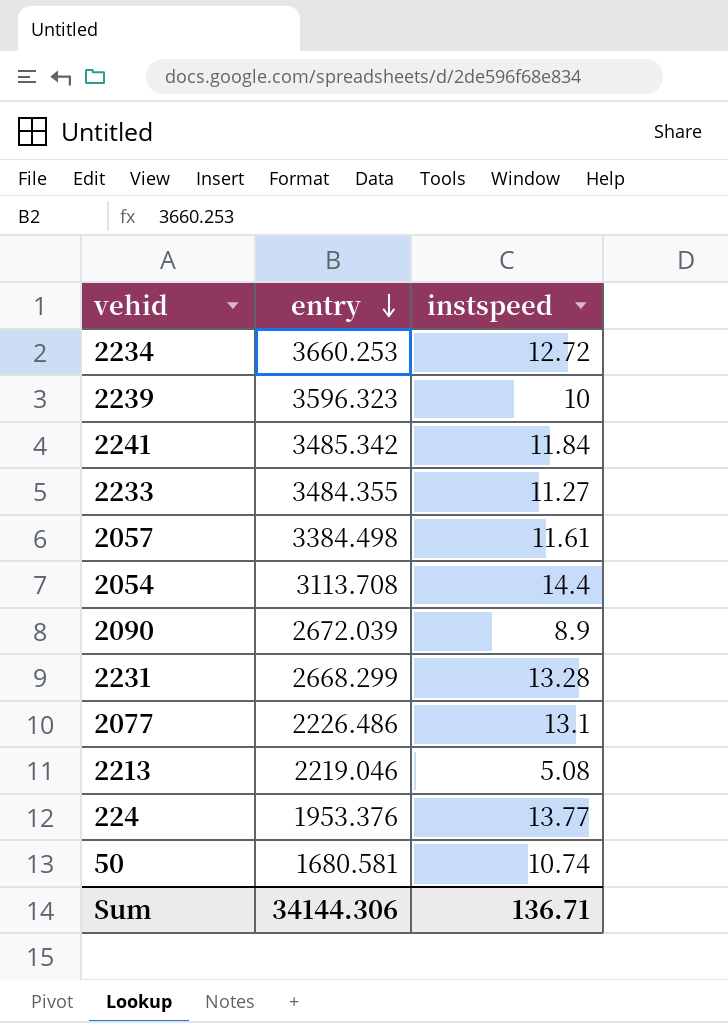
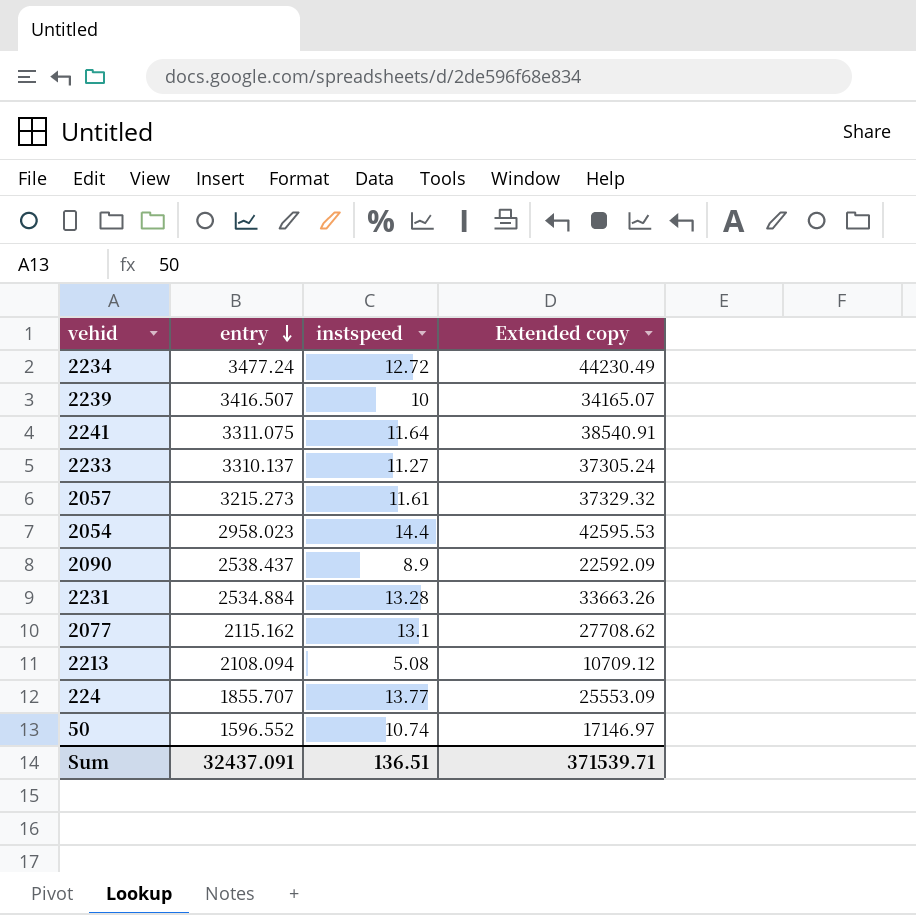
column Extended copy | formula: none -> [entry] * [instspeed]
2234 | entry: 3660.253 -> 3477.24
2239 | entry: 3596.323 -> 3416.507
2241 | entry: 3485.342 -> 3311.075
2241 | instspeed: 11.84 -> 11.64
2233 | entry: 3484.355 -> 3310.137
2057 | entry: 3384.498 -> 3215.273
2054 | entry: 3113.708 -> 2958.023
2090 | entry: 2672.039 -> 2538.437
2231 | entry: 2668.299 -> 2534.884
2077 | entry: 2226.486 -> 2115.162
2213 | entry: 2219.046 -> 2108.094
224 | entry: 1953.376 -> 1855.707
50 | entry: 1680.581 -> 1596.552
Sum | entry: 34144.306 -> 32437.091
Sum | instspeed: 136.71 -> 136.51

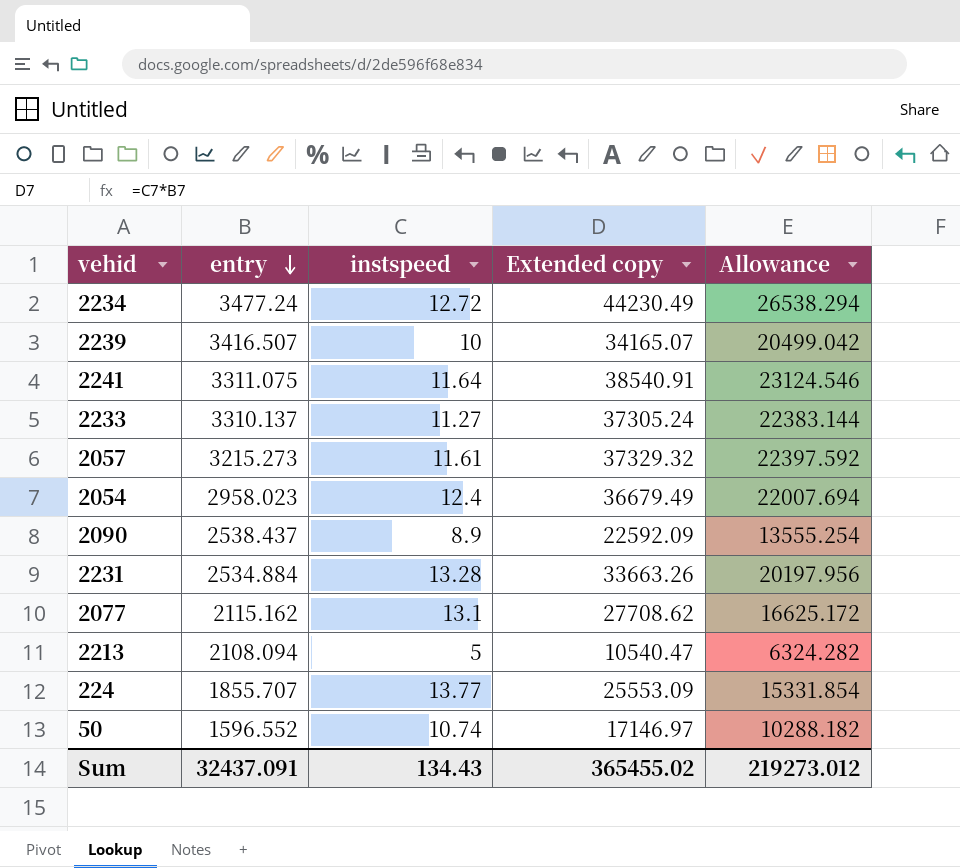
column Allowance | formula: none -> [Extended copy] * 0.6
2054 | instspeed: 14.4 -> 12.4
2054 | Extended copy: 42595.53 -> 36679.49
2213 | instspeed: 5.08 -> 5
2213 | Extended copy: 10709.12 -> 10540.47
Sum | instspeed: 136.51 -> 134.43
Sum | Extended copy: 371539.71 -> 365455.02

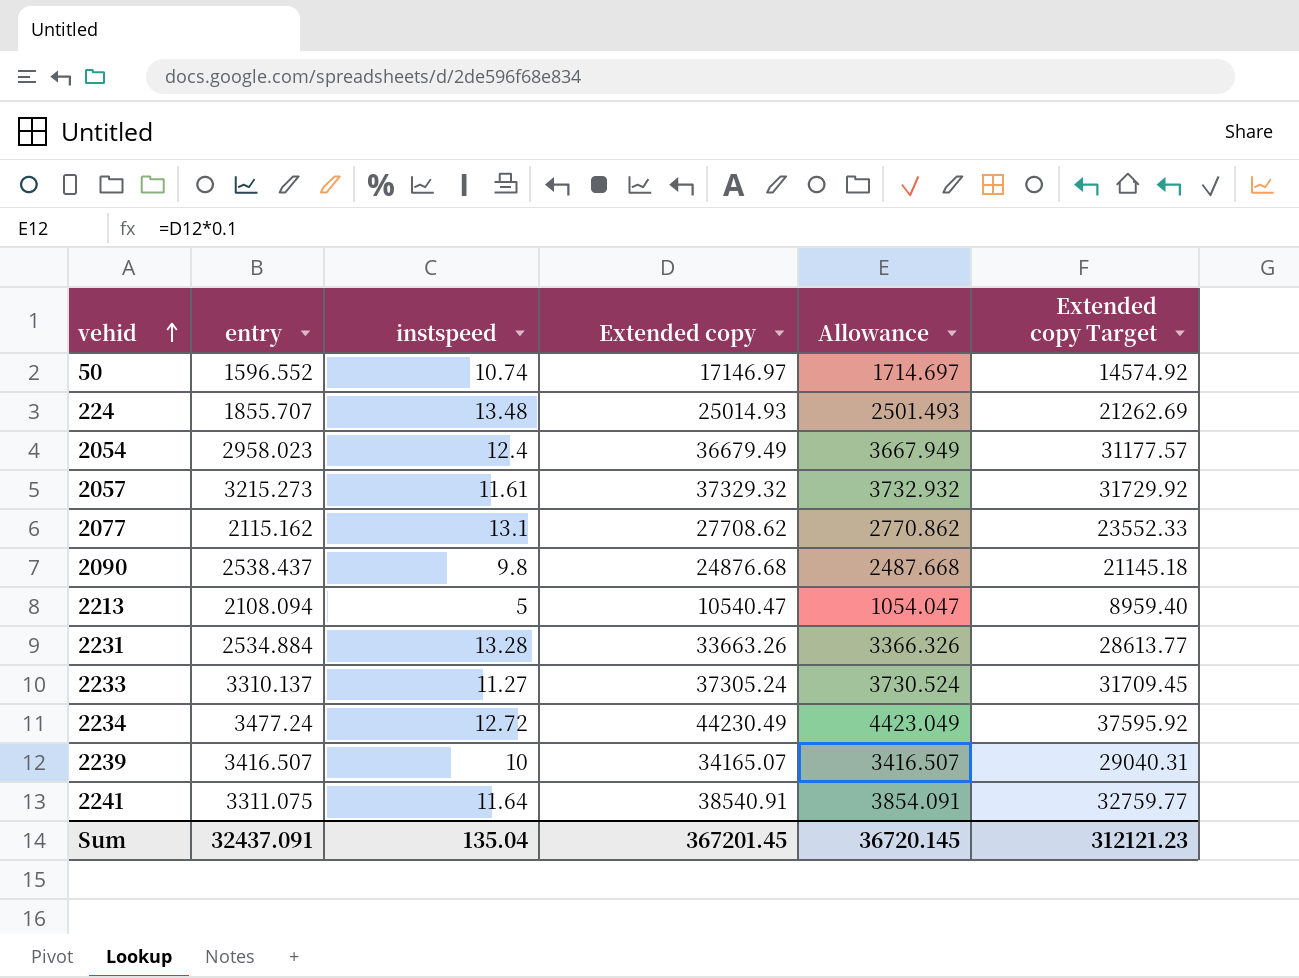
row order: entry descending -> vehid ascending
column Allowance | formula: [Extended copy] * 0.6 -> [Extended copy] * 0.1
column Extended copy Target | formula: none -> [Extended copy] * 0.85
224 | instspeed: 13.77 -> 13.48
224 | Extended copy: 25553.09 -> 25014.93
2090 | instspeed: 8.9 -> 9.8
2090 | Extended copy: 22592.09 -> 24876.68
Sum | instspeed: 134.43 -> 135.04
Sum | Extended copy: 365455.02 -> 367201.45
Sum | Allowance: 219273.012 -> 36720.145

